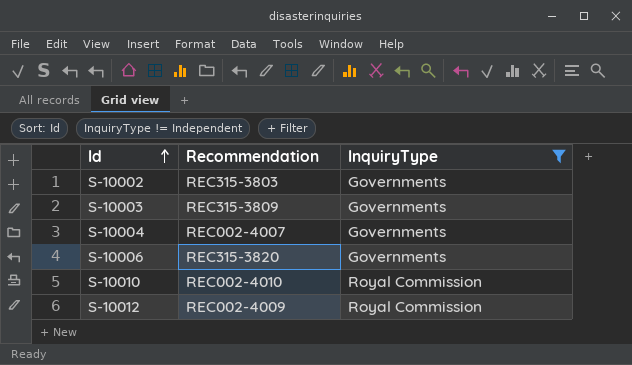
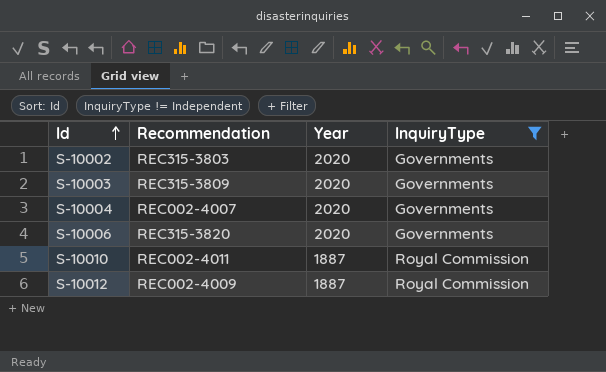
column Year | position: none -> 3
S-10010 | Recommendation: REC002-4010 -> REC002-4011

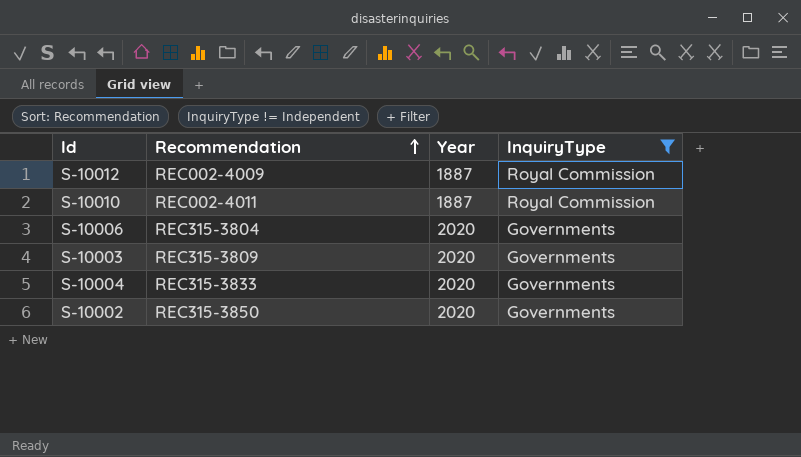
row order: Id ascending -> Recommendation ascending
S-10006 | Recommendation: REC315-3820 -> REC315-3804
S-10004 | Recommendation: REC002-4007 -> REC315-3833
S-10002 | Recommendation: REC315-3803 -> REC315-3850

